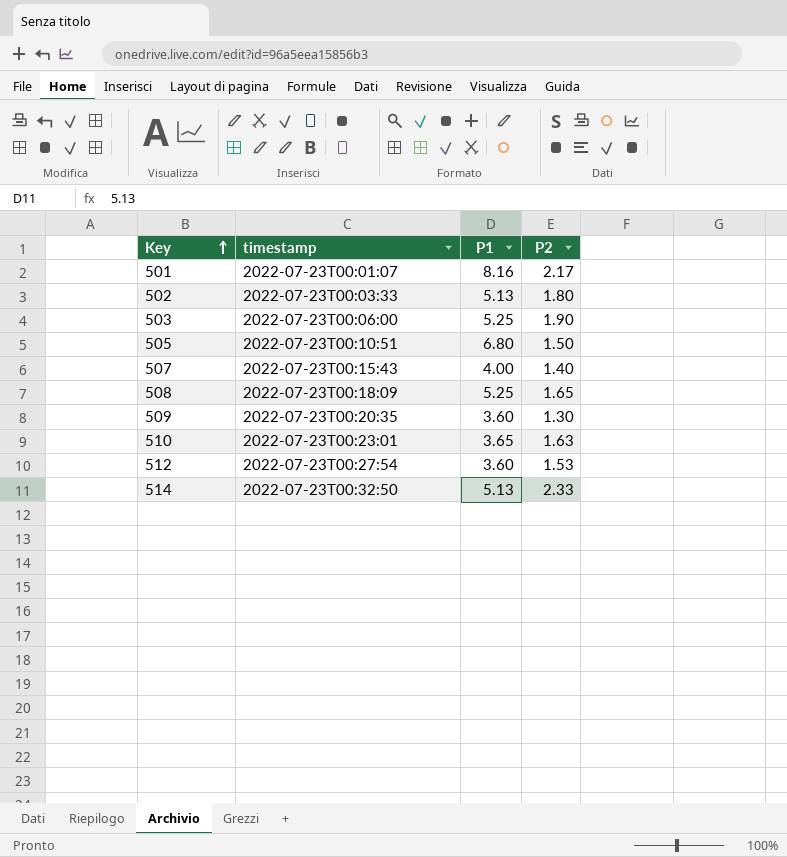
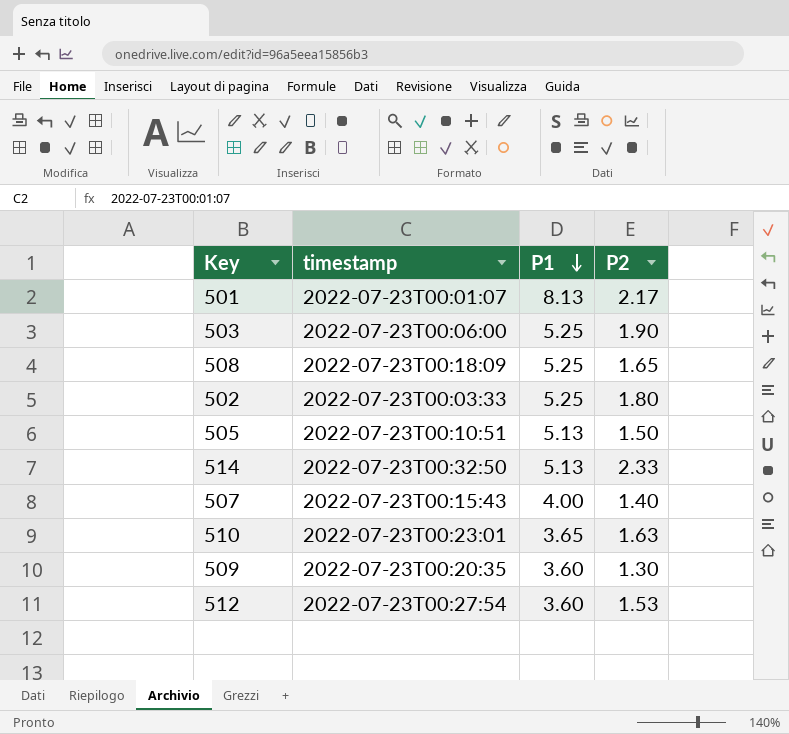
row order: Key ascending -> P1 descending
501 | P1: 8.16 -> 8.13
502 | P1: 5.13 -> 5.25
505 | P1: 6.80 -> 5.13

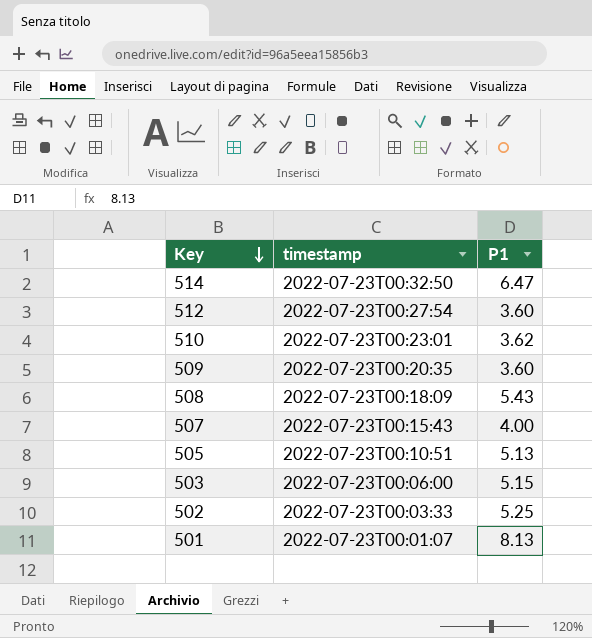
row order: P1 descending -> Key descending
column P2 | position: 4 -> none
514 | P1: 5.13 -> 6.47
510 | P1: 3.65 -> 3.62
508 | P1: 5.25 -> 5.43
503 | P1: 5.25 -> 5.15

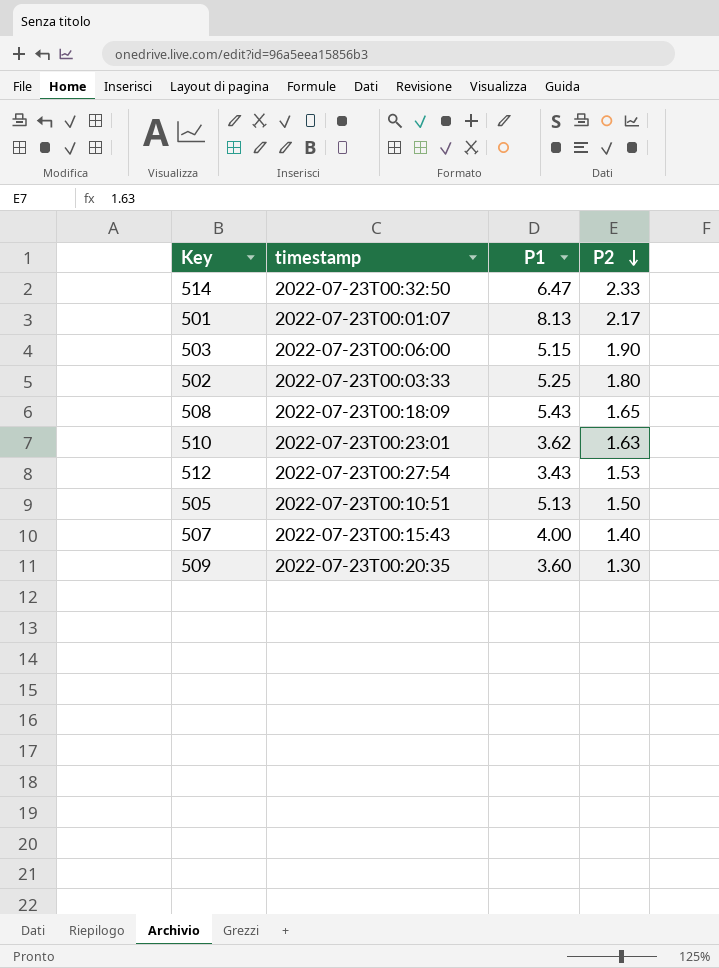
row order: Key descending -> P2 descending
column P2 | position: none -> 4
512 | P1: 3.60 -> 3.43

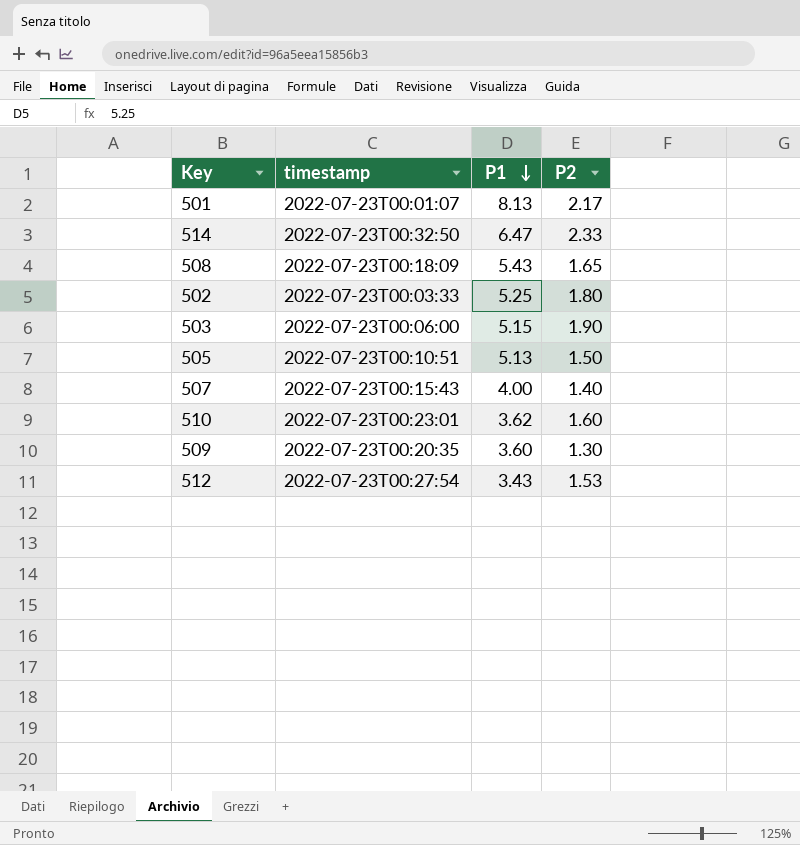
row order: P2 descending -> P1 descending
510 | P2: 1.63 -> 1.60

